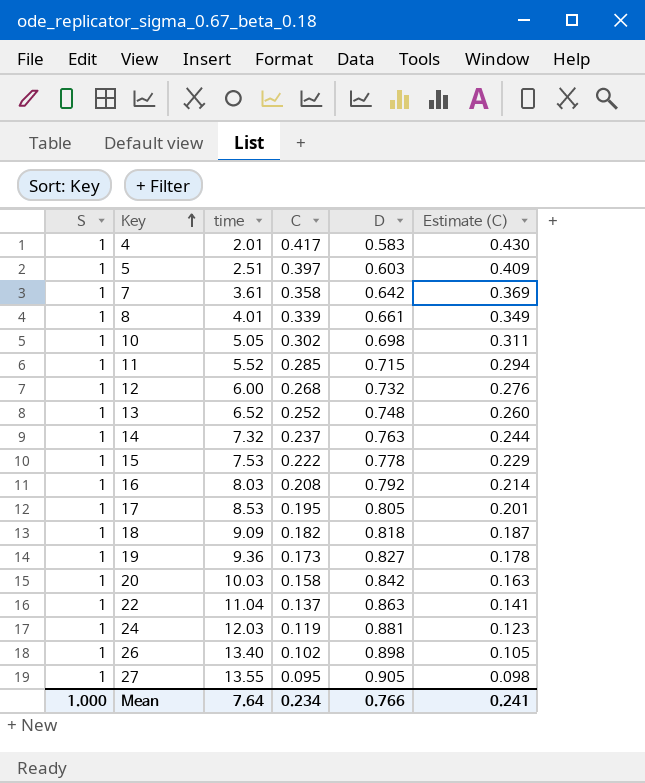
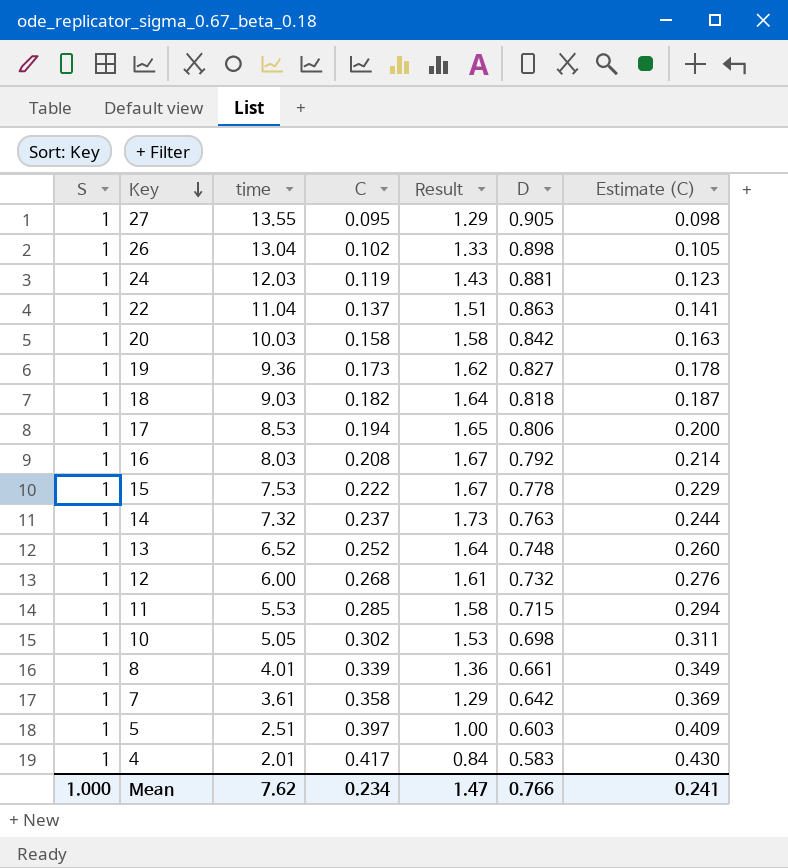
row order: Key ascending -> Key descending
column Result | formula: none -> [time] * [C]
26 | time: 13.40 -> 13.04
18 | time: 9.09 -> 9.03
17 | C: 0.195 -> 0.194
17 | D: 0.805 -> 0.806
17 | Estimate (C): 0.201 -> 0.200
11 | time: 5.52 -> 5.53
Mean | time: 7.64 -> 7.62

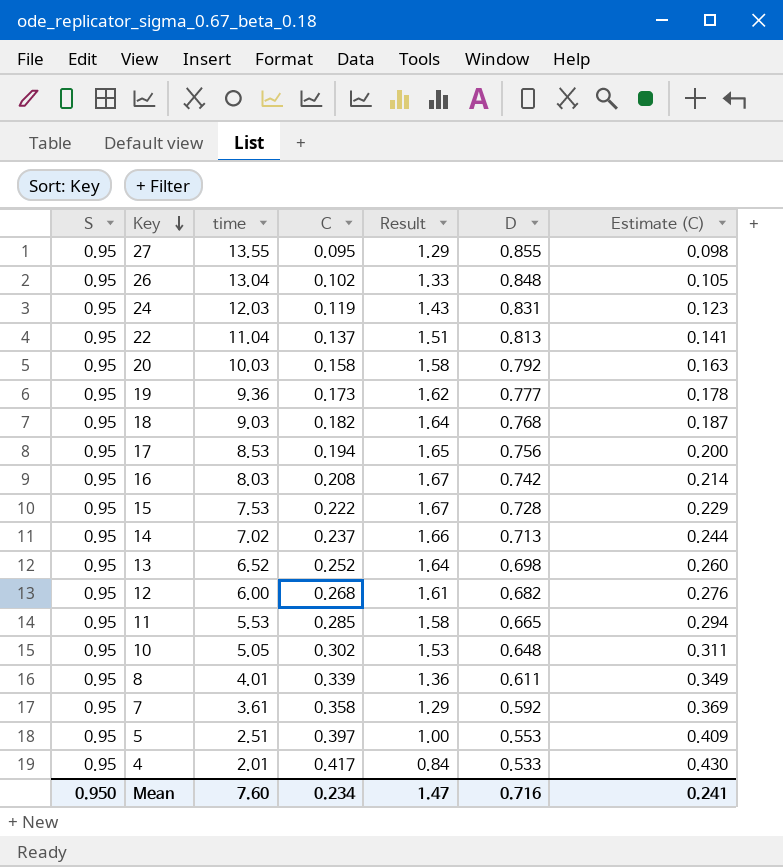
27 | S: 1 -> 0.95
27 | D: 0.905 -> 0.855
26 | S: 1 -> 0.95
26 | D: 0.898 -> 0.848
24 | S: 1 -> 0.95
24 | D: 0.881 -> 0.831
22 | S: 1 -> 0.95
22 | D: 0.863 -> 0.813
20 | S: 1 -> 0.95
20 | D: 0.842 -> 0.792
19 | S: 1 -> 0.95
19 | D: 0.827 -> 0.777
18 | S: 1 -> 0.95
18 | D: 0.818 -> 0.768
17 | S: 1 -> 0.95
17 | D: 0.806 -> 0.756
16 | S: 1 -> 0.95
16 | D: 0.792 -> 0.742
15 | S: 1 -> 0.95
15 | D: 0.778 -> 0.728
14 | S: 1 -> 0.95
14 | time: 7.32 -> 7.02
14 | Result: 1.73 -> 1.66
14 | D: 0.763 -> 0.713
13 | S: 1 -> 0.95
13 | D: 0.748 -> 0.698
12 | S: 1 -> 0.95
12 | D: 0.732 -> 0.682
11 | S: 1 -> 0.95
11 | D: 0.715 -> 0.665
10 | S: 1 -> 0.95
10 | D: 0.698 -> 0.648
8 | S: 1 -> 0.95
8 | D: 0.661 -> 0.611
7 | S: 1 -> 0.95
7 | D: 0.642 -> 0.592
5 | S: 1 -> 0.95
5 | D: 0.603 -> 0.553
4 | S: 1 -> 0.95
4 | D: 0.583 -> 0.533
Mean | S: 1.000 -> 0.950
Mean | time: 7.62 -> 7.60
Mean | D: 0.766 -> 0.716

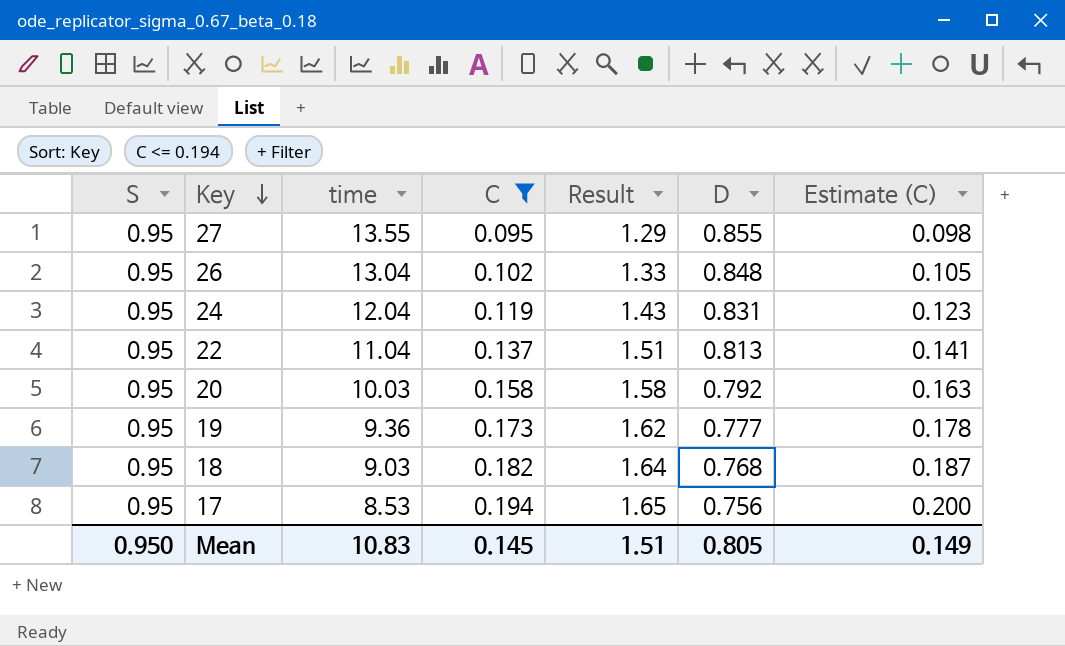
filter: none -> C <= 0.194
24 | time: 12.03 -> 12.04
Mean | time: 7.60 -> 10.83
Mean | C: 0.234 -> 0.145
Mean | Result: 1.47 -> 1.51
Mean | D: 0.716 -> 0.805
Mean | Estimate (C): 0.241 -> 0.149

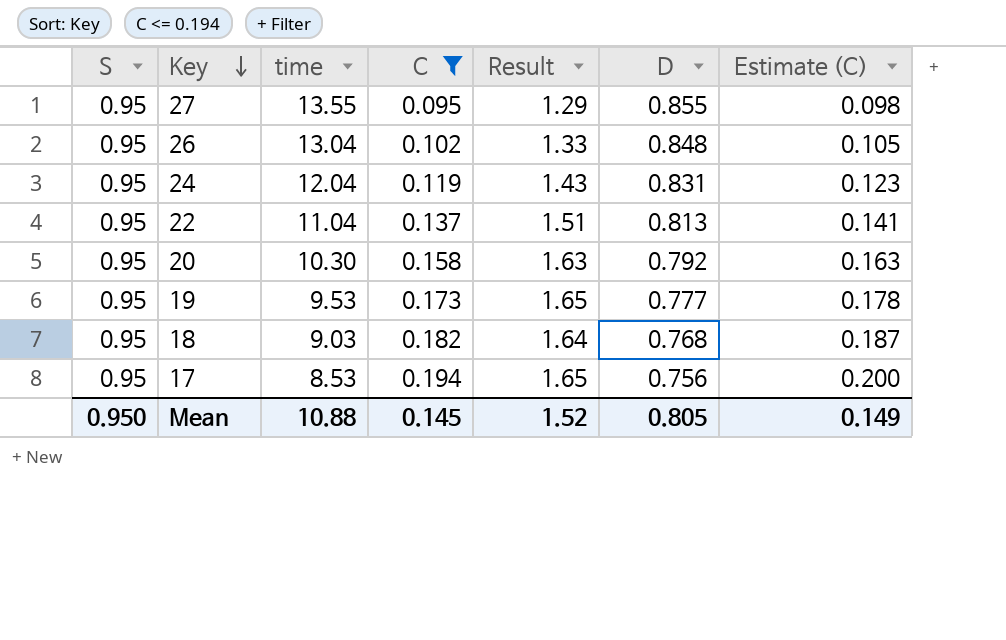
20 | time: 10.03 -> 10.30
20 | Result: 1.58 -> 1.63
19 | time: 9.36 -> 9.53
19 | Result: 1.62 -> 1.65
Mean | time: 10.83 -> 10.88
Mean | Result: 1.51 -> 1.52

